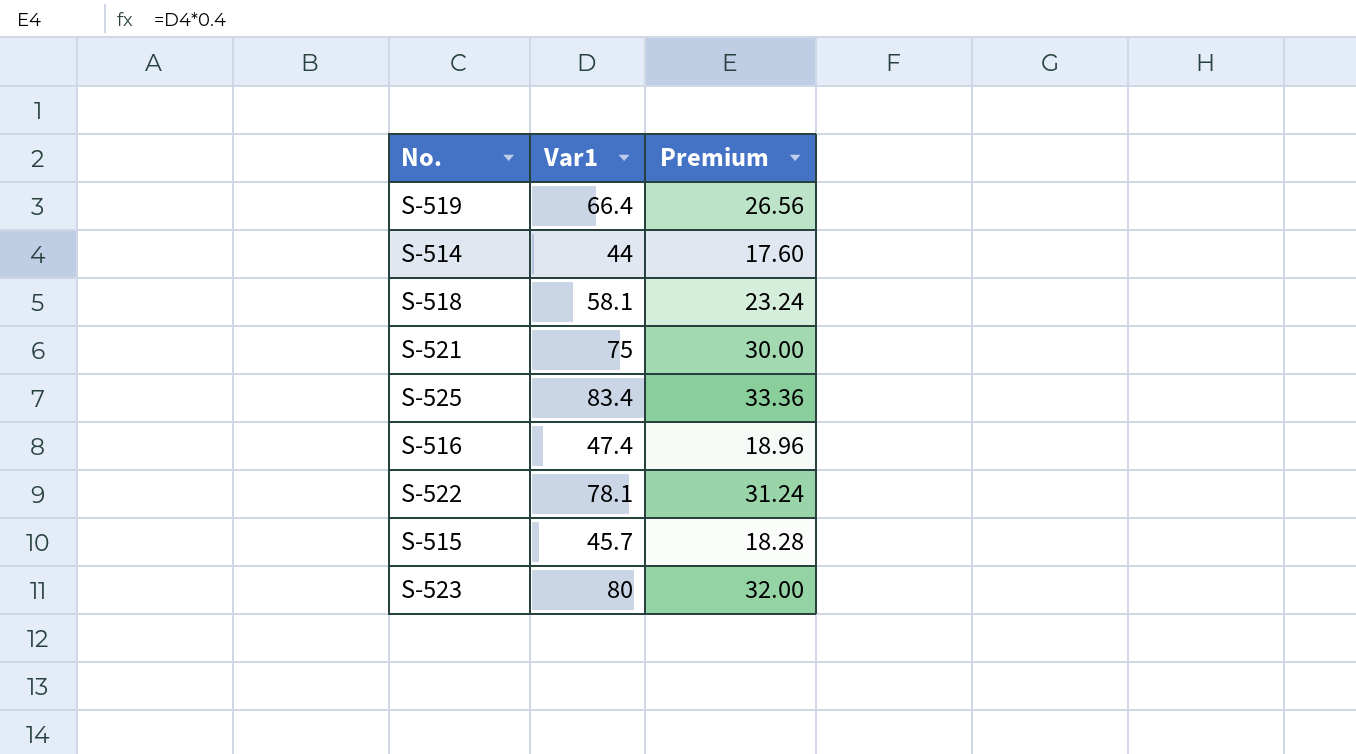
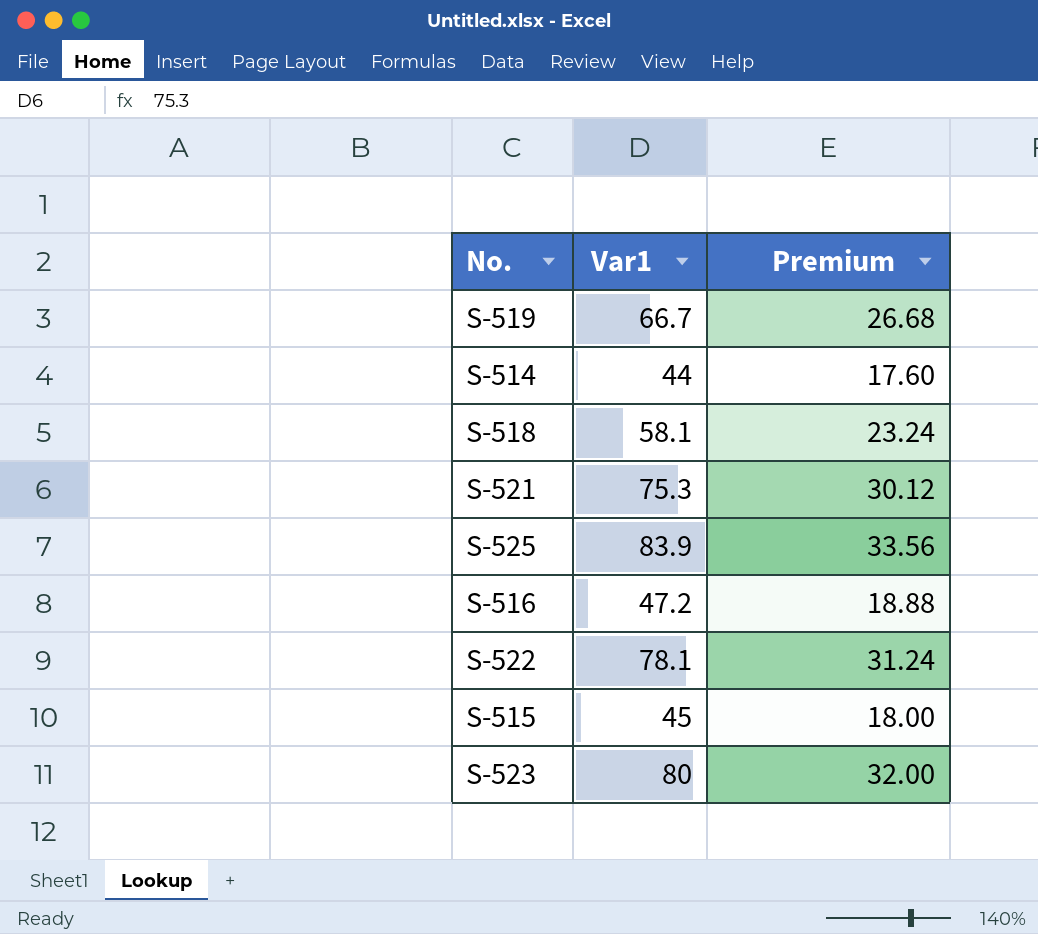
S-519 | Var1: 66.4 -> 66.7
S-519 | Premium: 26.56 -> 26.68
S-521 | Var1: 75 -> 75.3
S-521 | Premium: 30.00 -> 30.12
S-525 | Var1: 83.4 -> 83.9
S-525 | Premium: 33.36 -> 33.56
S-516 | Var1: 47.4 -> 47.2
S-516 | Premium: 18.96 -> 18.88
S-515 | Var1: 45.7 -> 45
S-515 | Premium: 18.28 -> 18.00

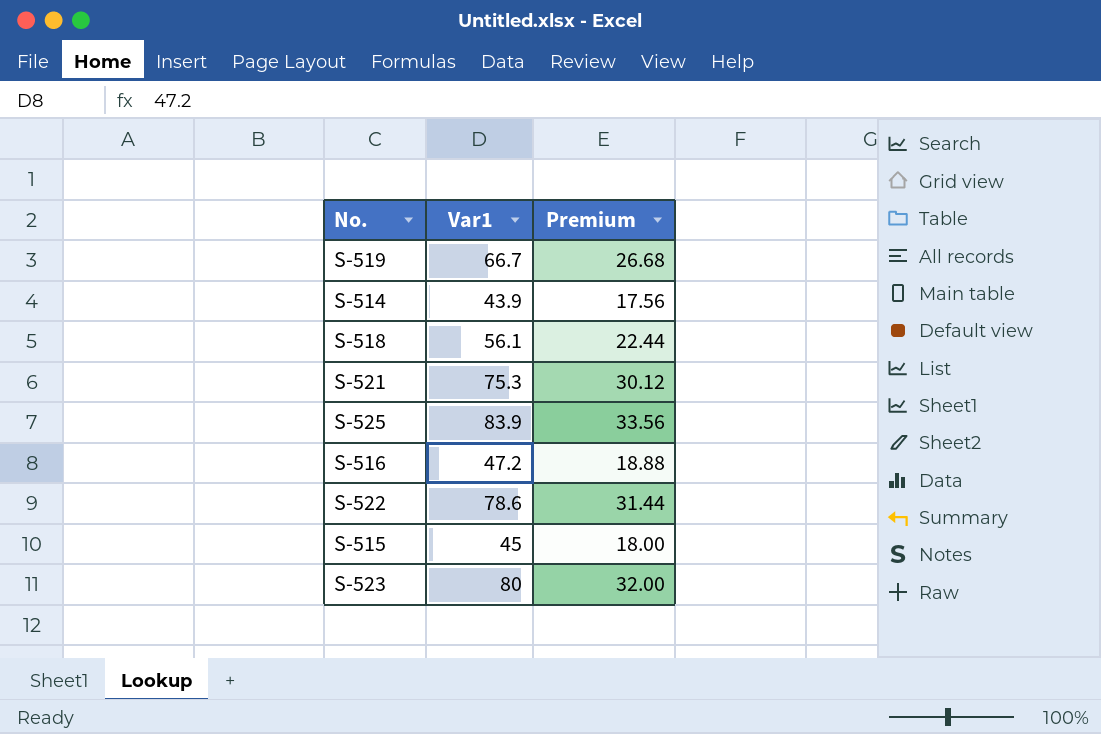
S-514 | Var1: 44 -> 43.9
S-514 | Premium: 17.60 -> 17.56
S-518 | Var1: 58.1 -> 56.1
S-518 | Premium: 23.24 -> 22.44
S-522 | Var1: 78.1 -> 78.6
S-522 | Premium: 31.24 -> 31.44

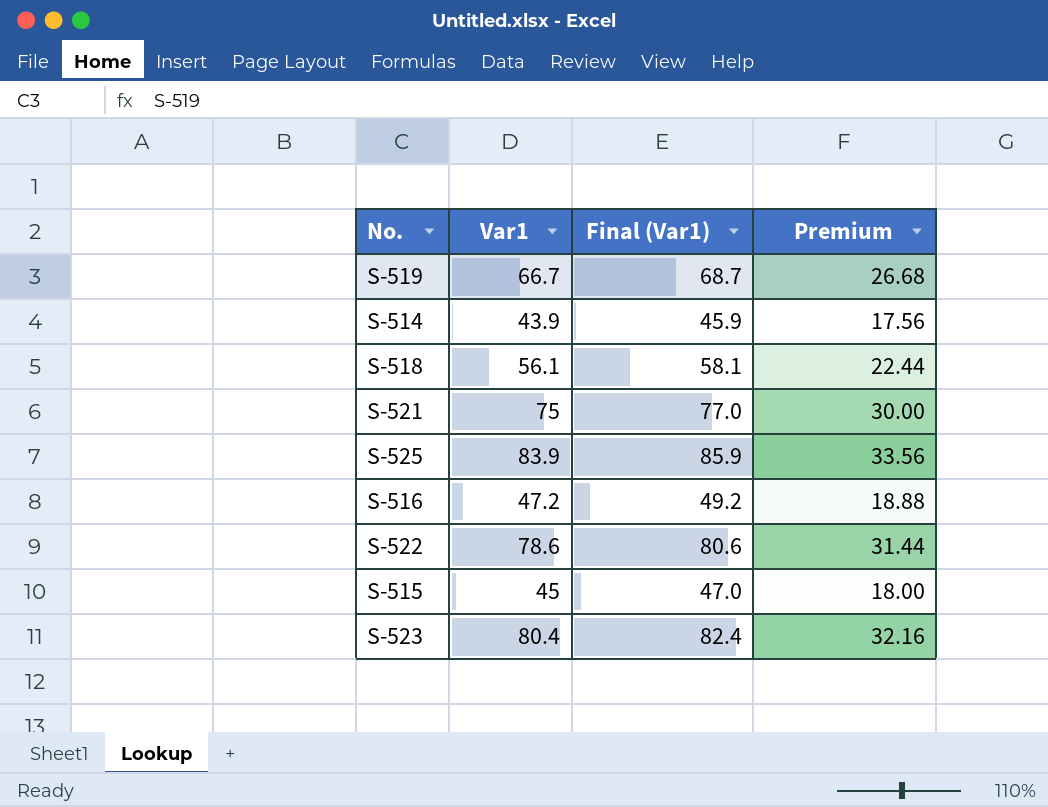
column Final (Var1) | formula: none -> [Var1] + 2
S-521 | Var1: 75.3 -> 75
S-521 | Premium: 30.12 -> 30.00
S-523 | Var1: 80 -> 80.4
S-523 | Premium: 32.00 -> 32.16

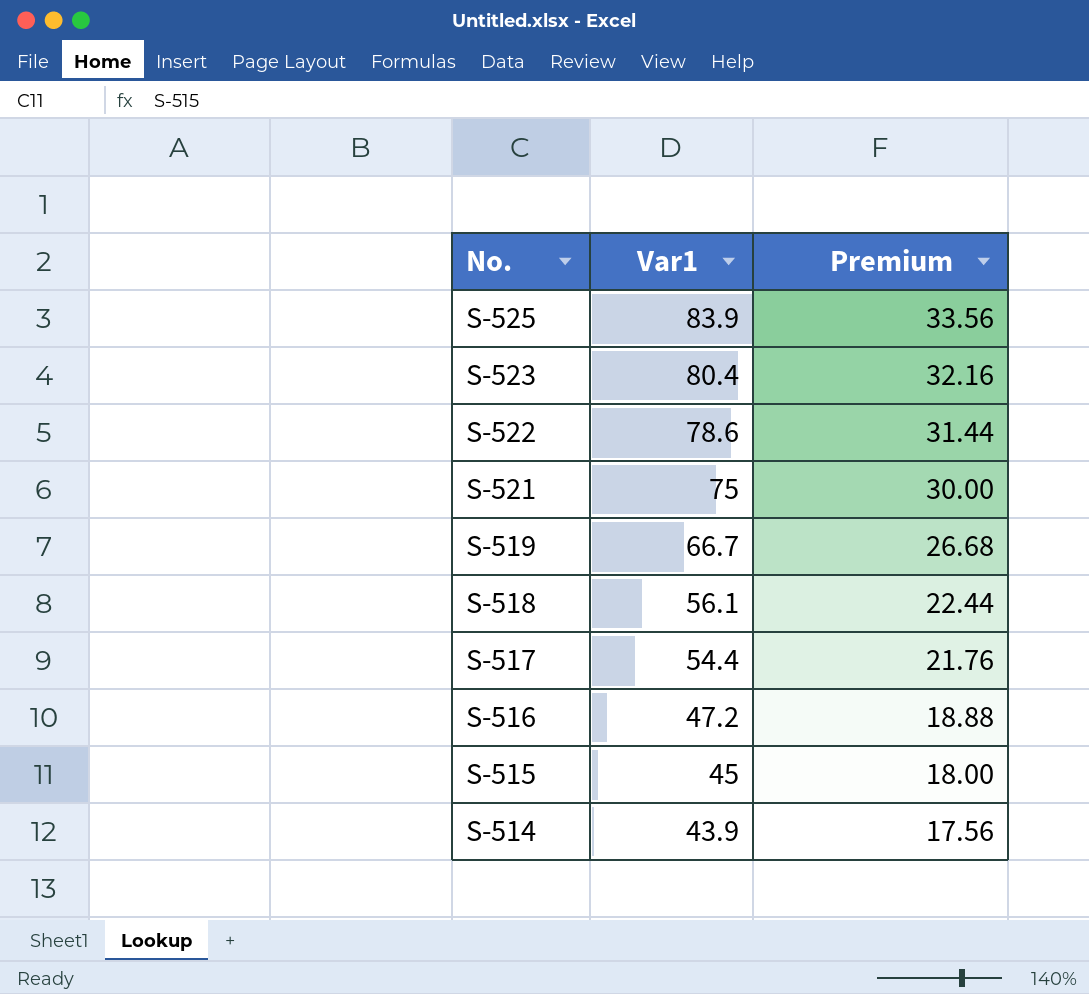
row order: none -> No. descending
column Final (Var1) | formula: [Var1] + 2 -> none
row S-517: none -> 54.4 | 21.76

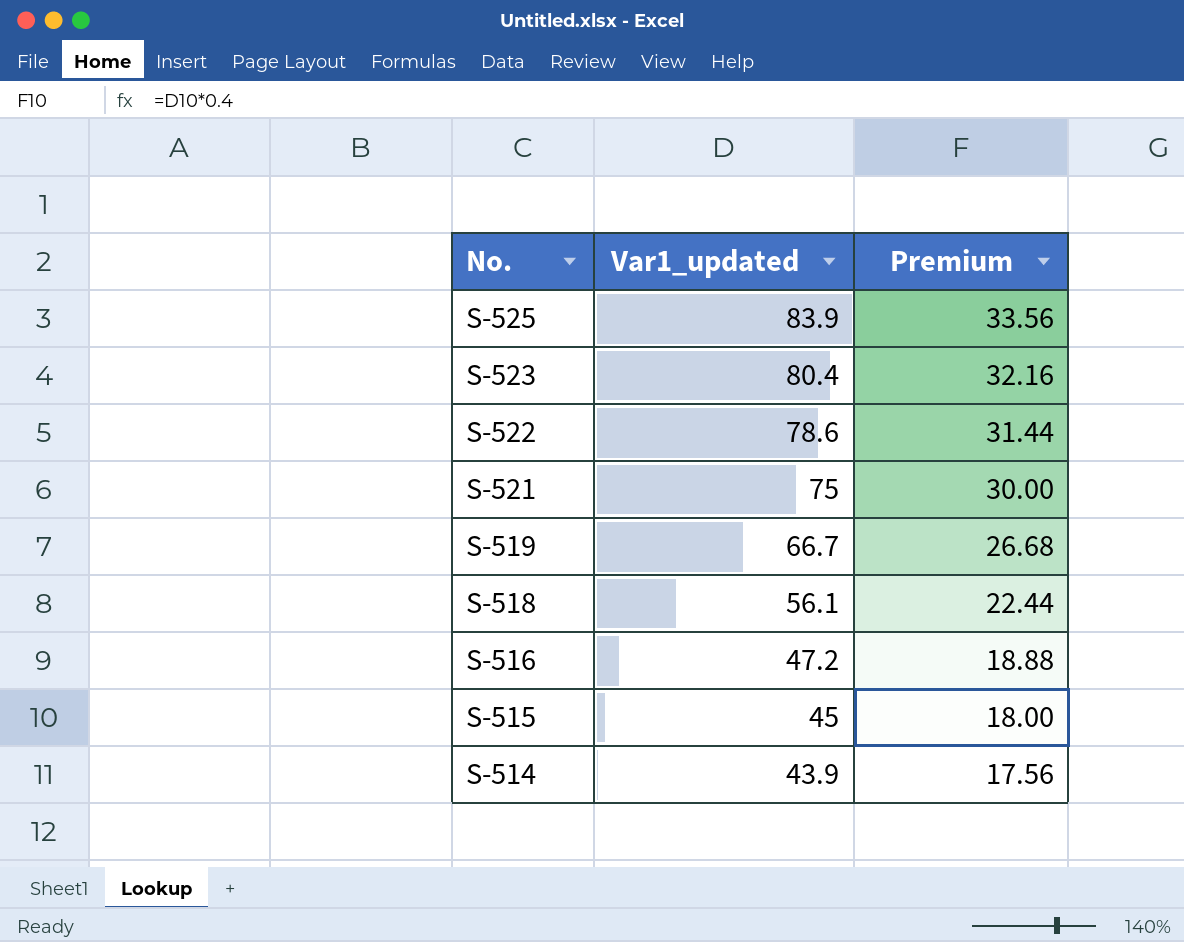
column name: Var1 -> Var1_updated
row S-517: 54.4 | 21.76 -> none

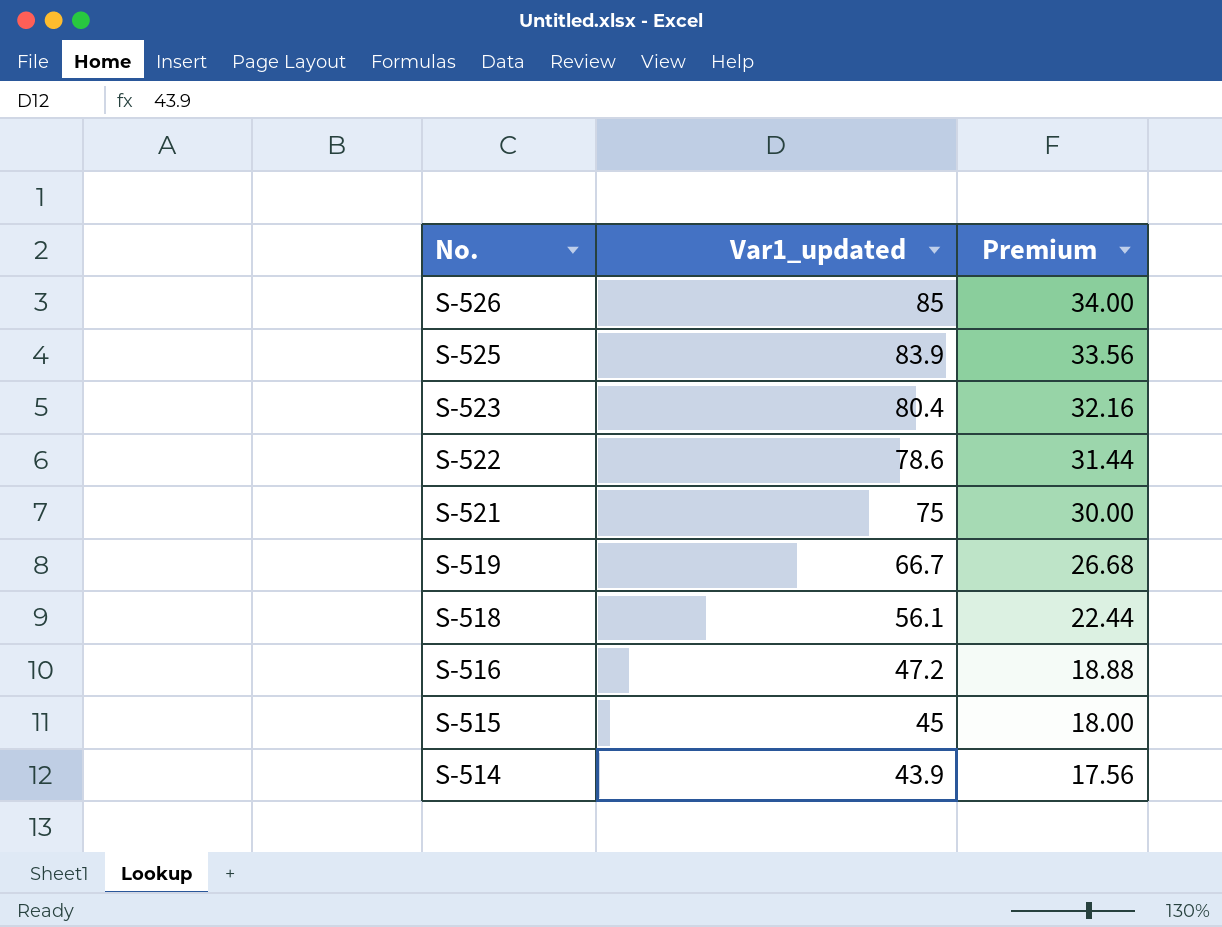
row S-526: none -> 85 | 34.00

